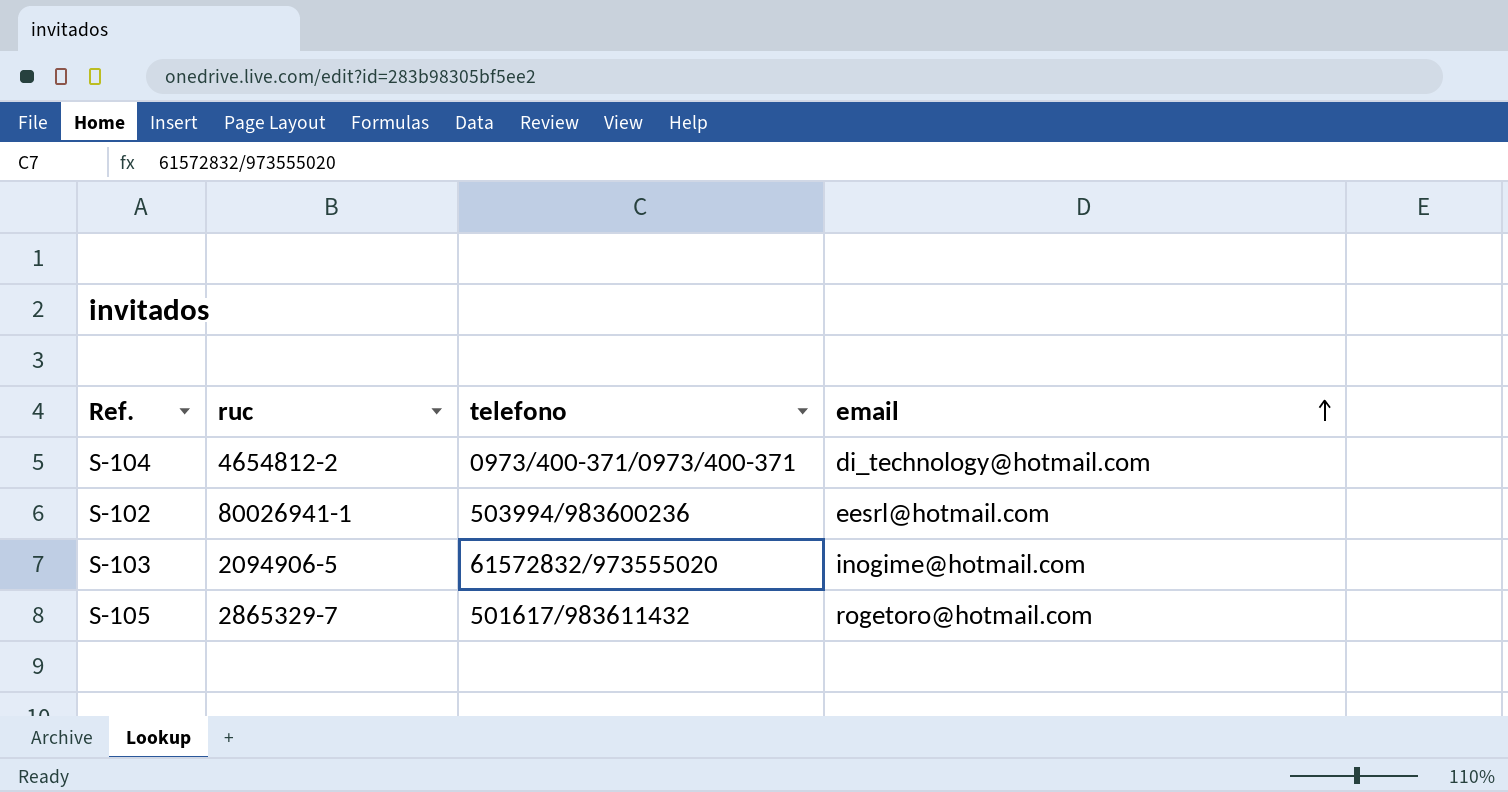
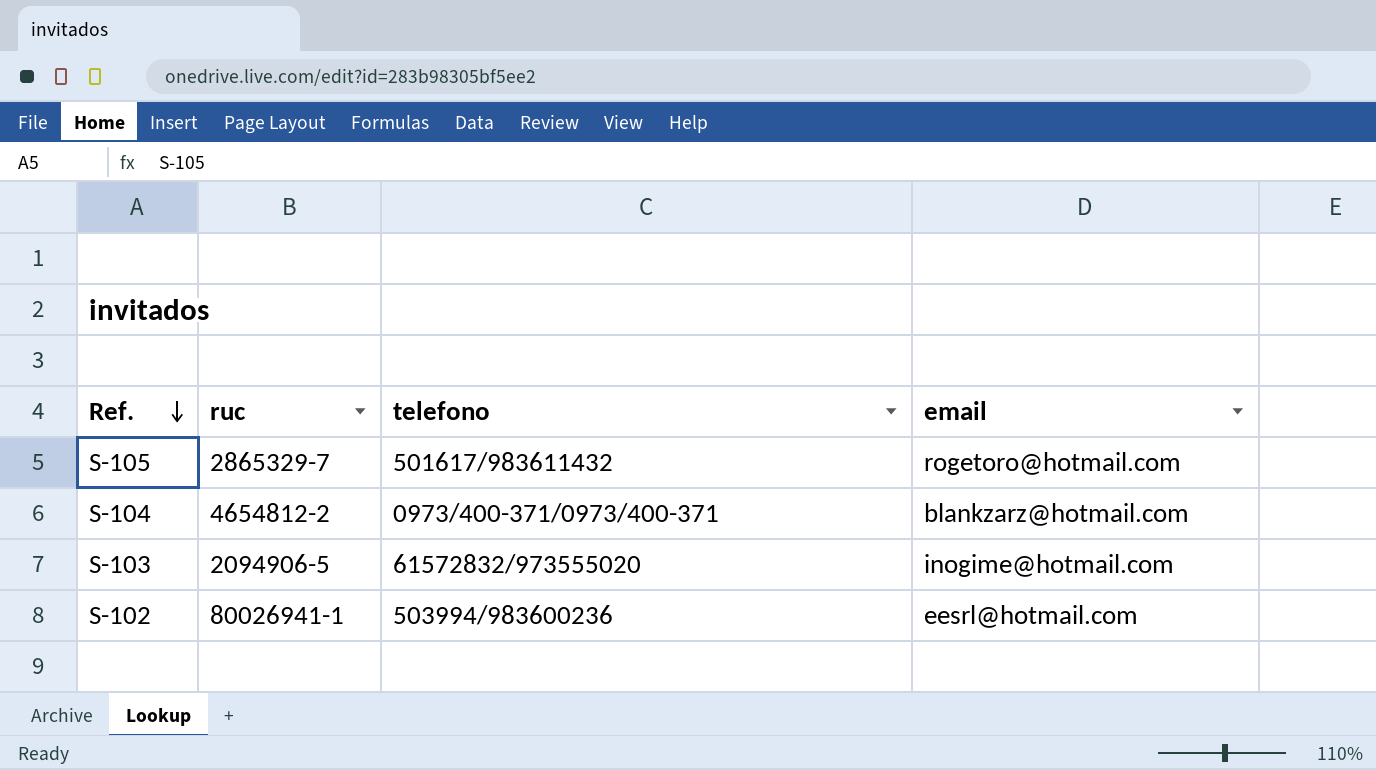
row order: email ascending -> Ref. descending
S-104 | email: di_technology@hotmail.com -> blankzarz@hotmail.com

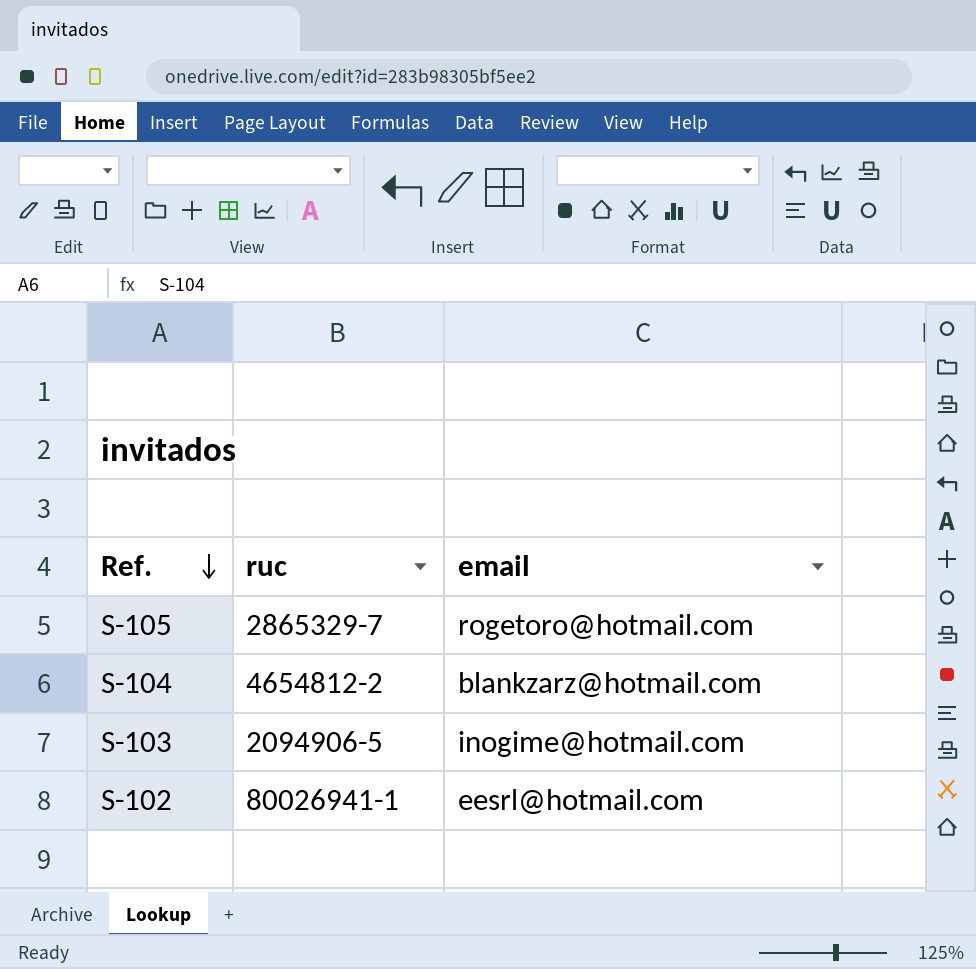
column telefono | position: 3 -> none

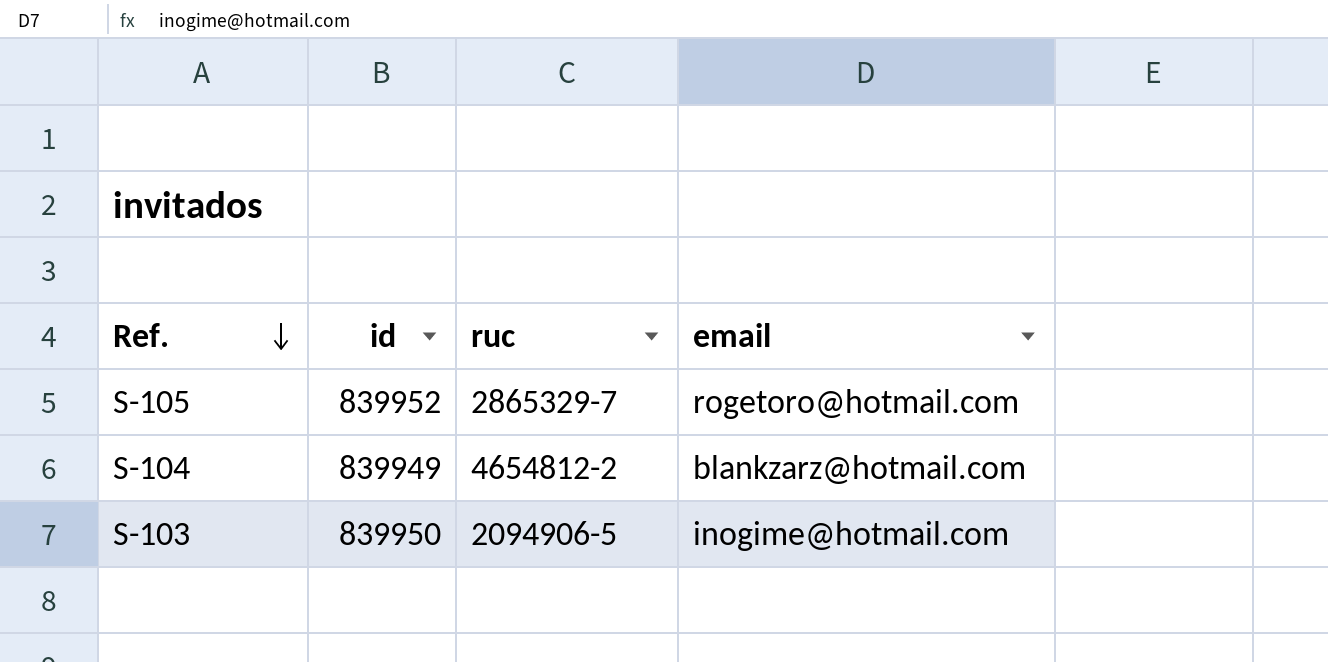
column id | position: none -> 2
row S-102: 80026941-1 | eesrl@hotmail.com -> none

